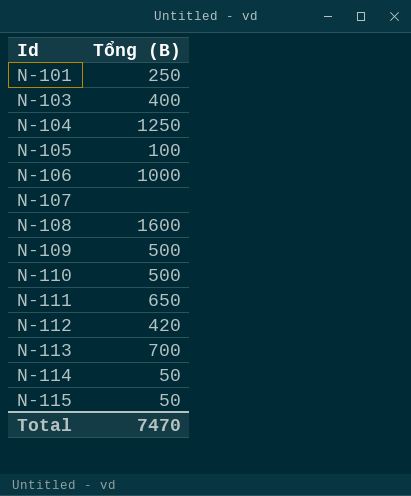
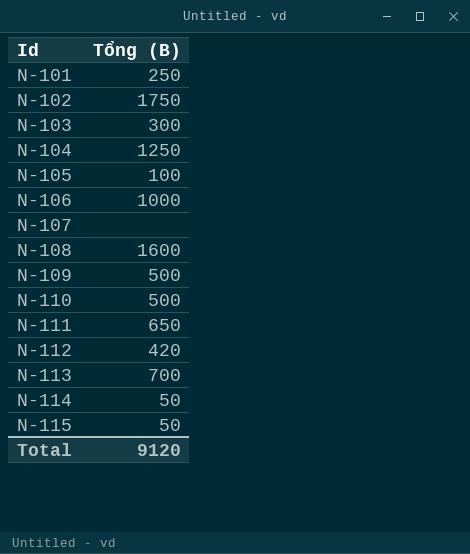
row N-102: none -> 1750
N-103 | Tổng (B): 400 -> 300
Total | Tổng (B): 7470 -> 9120

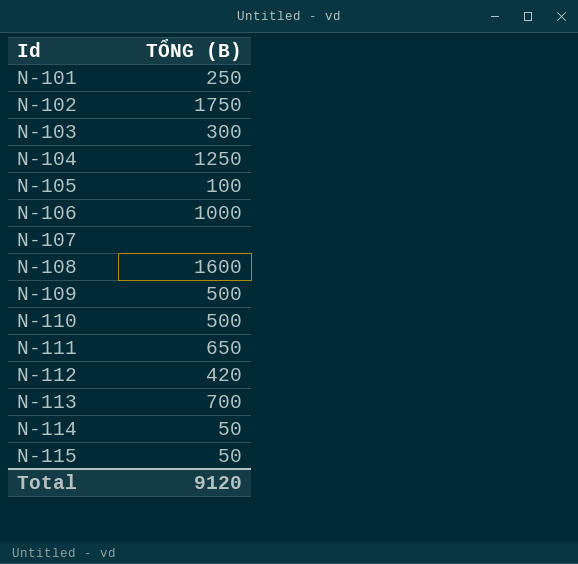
column name: Tổng (B) -> TỔNG (B)

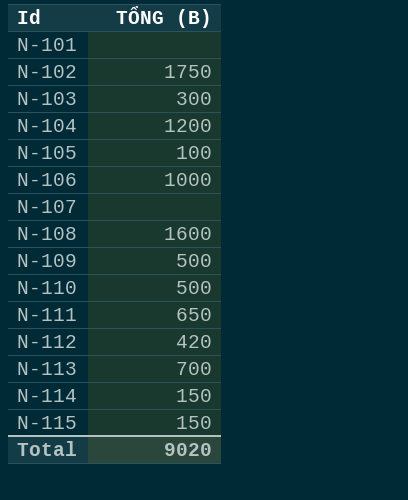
N-101 | TỔNG (B): 250 -> none
N-104 | TỔNG (B): 1250 -> 1200
N-114 | TỔNG (B): 50 -> 150
N-115 | TỔNG (B): 50 -> 150
Total | TỔNG (B): 9120 -> 9020

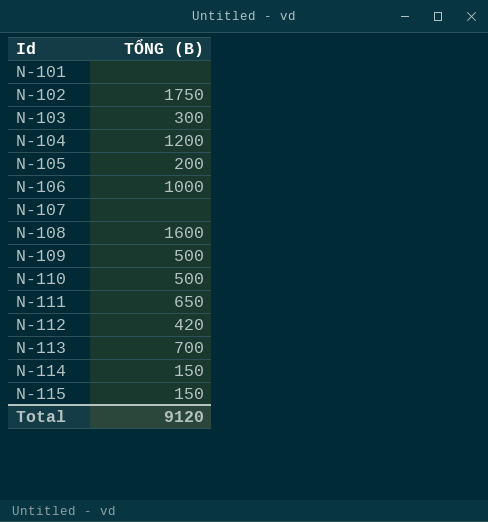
N-105 | TỔNG (B): 100 -> 200
Total | TỔNG (B): 9020 -> 9120

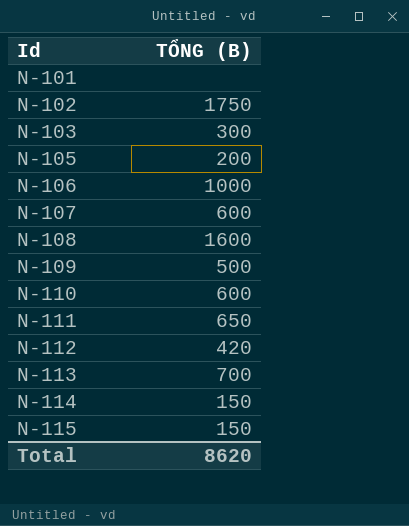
row N-104: 1200 -> none
N-107 | TỔNG (B): none -> 600
N-110 | TỔNG (B): 500 -> 600
Total | TỔNG (B): 9120 -> 8620

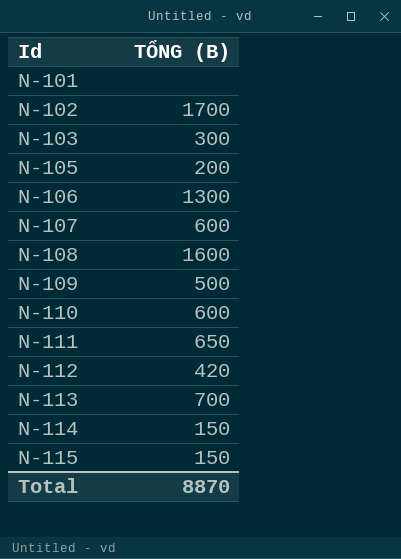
N-102 | TỔNG (B): 1750 -> 1700
N-106 | TỔNG (B): 1000 -> 1300
Total | TỔNG (B): 8620 -> 8870

